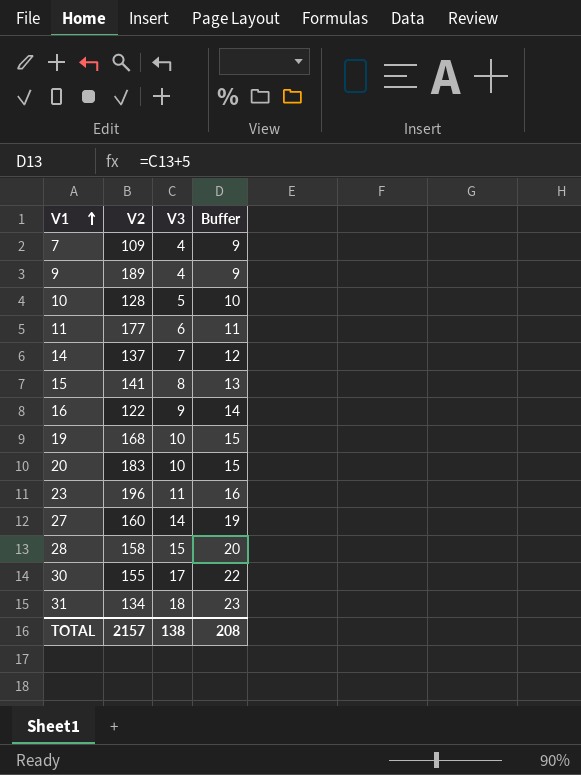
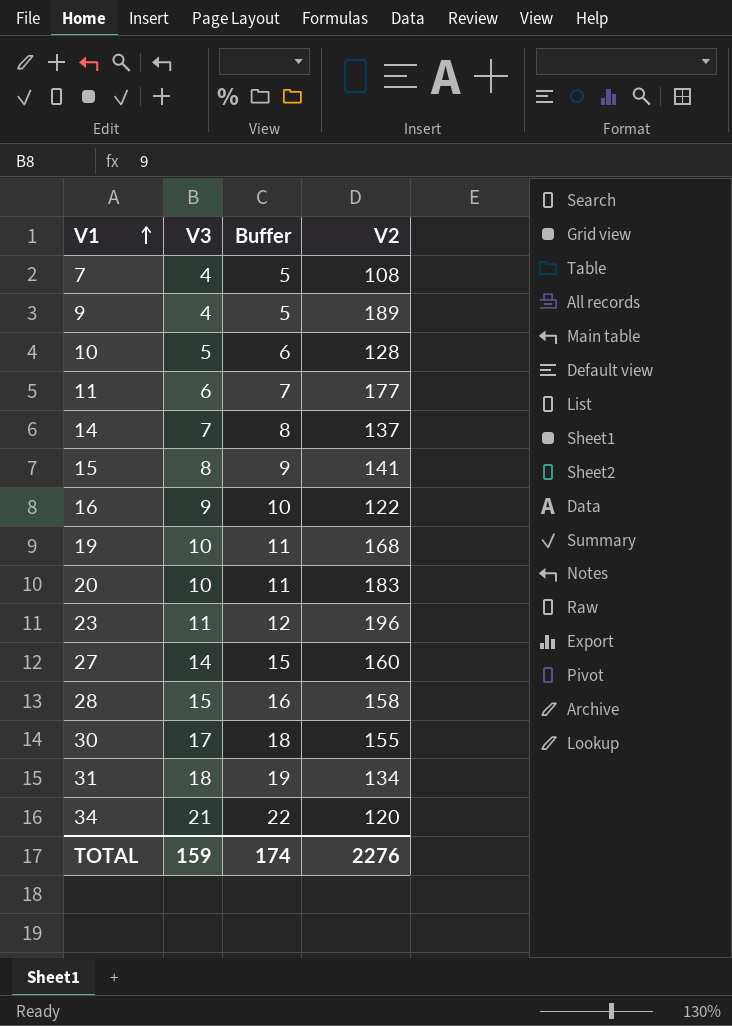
column Buffer | formula: [V3] + 5 -> [V3] + 1
column V2 | position: 2 -> 4
7 | V2: 109 -> 108
row 34: none -> 21 | 22 | 120
TOTAL | V3: 138 -> 159
TOTAL | Buffer: 208 -> 174
TOTAL | V2: 2157 -> 2276

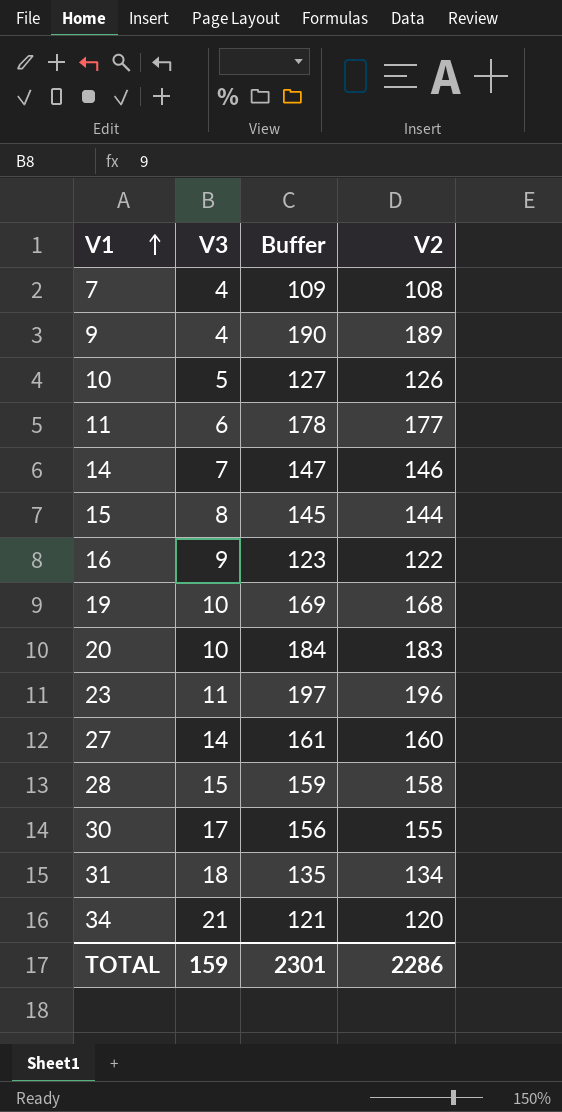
column Buffer | formula: [V3] + 1 -> [V2] + 1
10 | V2: 128 -> 126
14 | V2: 137 -> 146
15 | V2: 141 -> 144
TOTAL | Buffer: 174 -> 2301
TOTAL | V2: 2276 -> 2286

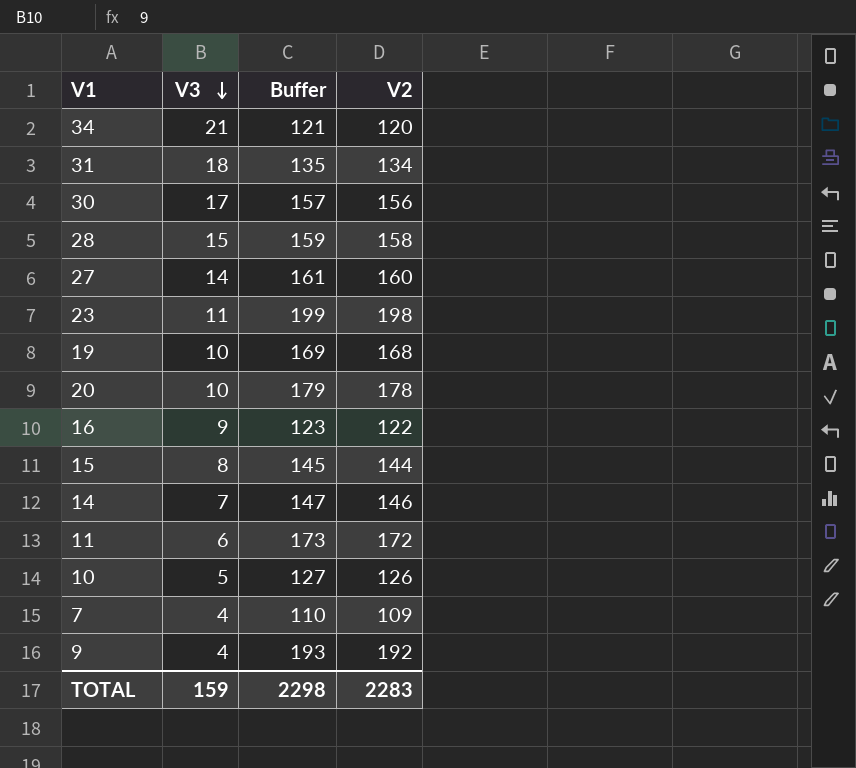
row order: V1 ascending -> V3 descending
30 | Buffer: 156 -> 157
30 | V2: 155 -> 156
23 | Buffer: 197 -> 199
23 | V2: 196 -> 198
20 | Buffer: 184 -> 179
20 | V2: 183 -> 178
11 | Buffer: 178 -> 173
11 | V2: 177 -> 172
7 | Buffer: 109 -> 110
7 | V2: 108 -> 109
9 | Buffer: 190 -> 193
9 | V2: 189 -> 192
TOTAL | Buffer: 2301 -> 2298
TOTAL | V2: 2286 -> 2283

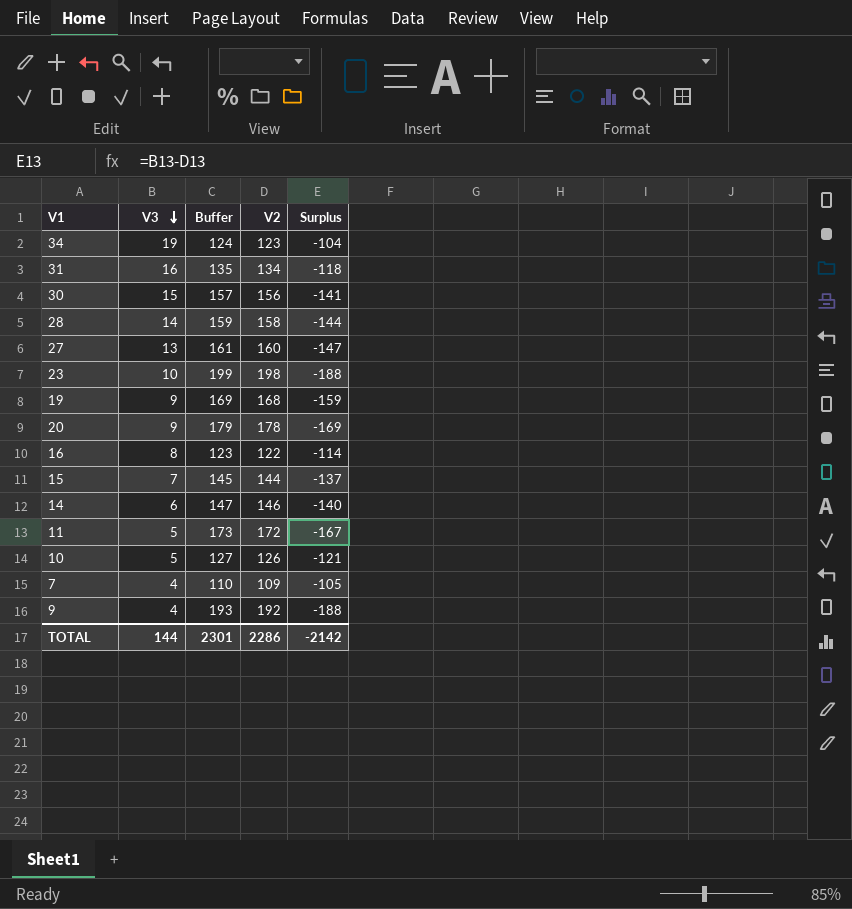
column Surplus | formula: none -> [V3] - [V2]
34 | V3: 21 -> 19
34 | Buffer: 121 -> 124
34 | V2: 120 -> 123
31 | V3: 18 -> 16
30 | V3: 17 -> 15
28 | V3: 15 -> 14
27 | V3: 14 -> 13
23 | V3: 11 -> 10
19 | V3: 10 -> 9
20 | V3: 10 -> 9
16 | V3: 9 -> 8
15 | V3: 8 -> 7
14 | V3: 7 -> 6
11 | V3: 6 -> 5
TOTAL | V3: 159 -> 144
TOTAL | Buffer: 2298 -> 2301
TOTAL | V2: 2283 -> 2286

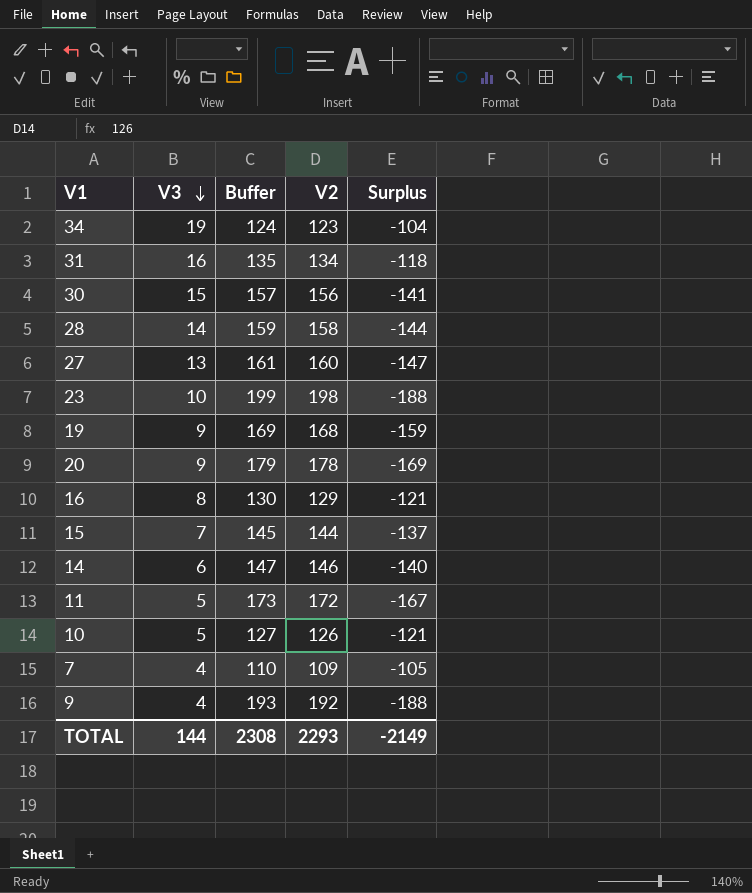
16 | Buffer: 123 -> 130
16 | V2: 122 -> 129
16 | Surplus: -114 -> -121
TOTAL | Buffer: 2301 -> 2308
TOTAL | V2: 2286 -> 2293
TOTAL | Surplus: -2142 -> -2149

